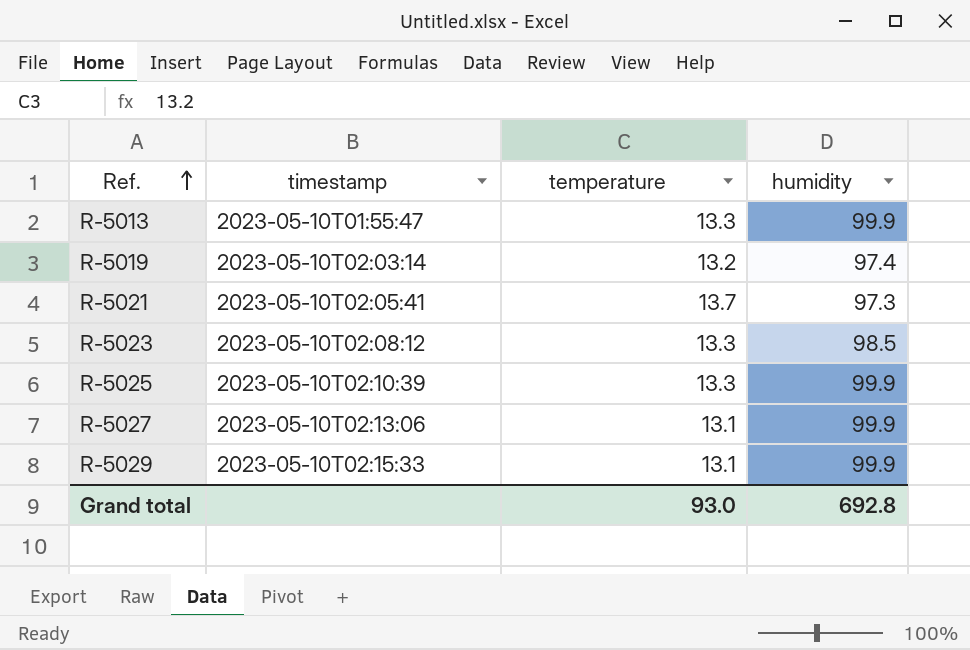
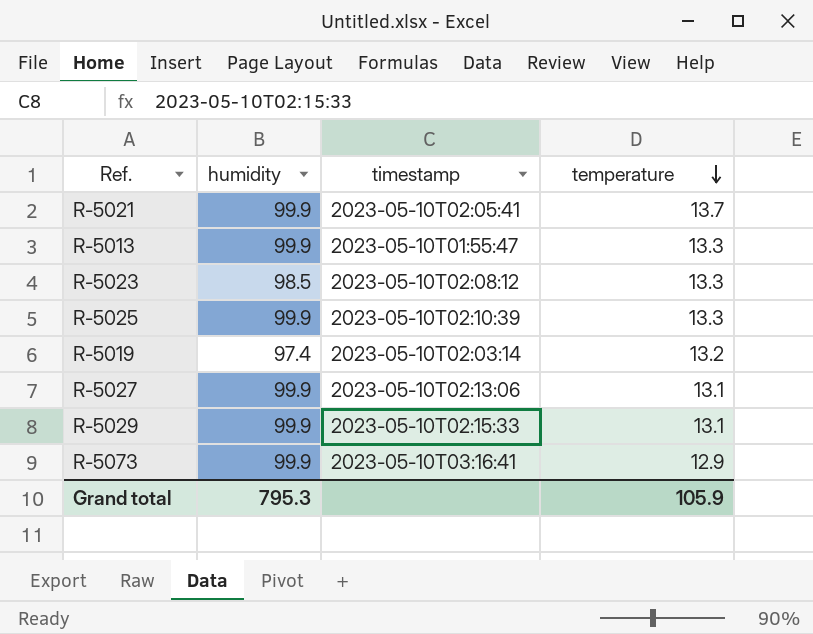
row order: Ref. ascending -> temperature descending
column humidity | position: 4 -> 2
R-5021 | humidity: 97.3 -> 99.9
row R-5073: none -> 99.9 | 2023-05-10T03:16:41 | 12.9
Grand total | humidity: 692.8 -> 795.3
Grand total | temperature: 93.0 -> 105.9

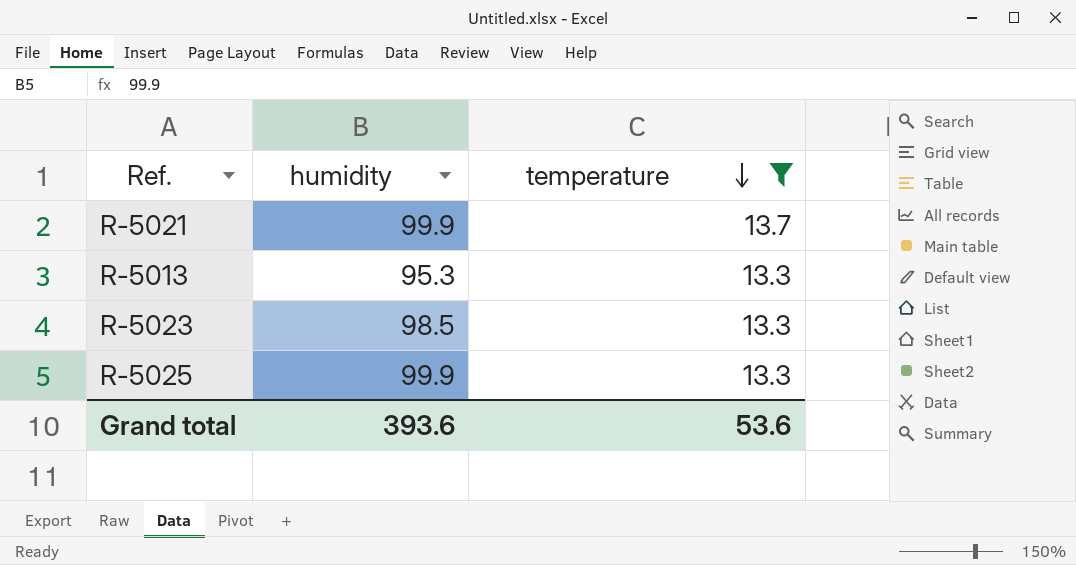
filter: none -> temperature >= 13.3
column timestamp | position: 3 -> none
R-5013 | humidity: 99.9 -> 95.3
Grand total | humidity: 795.3 -> 393.6
Grand total | temperature: 105.9 -> 53.6

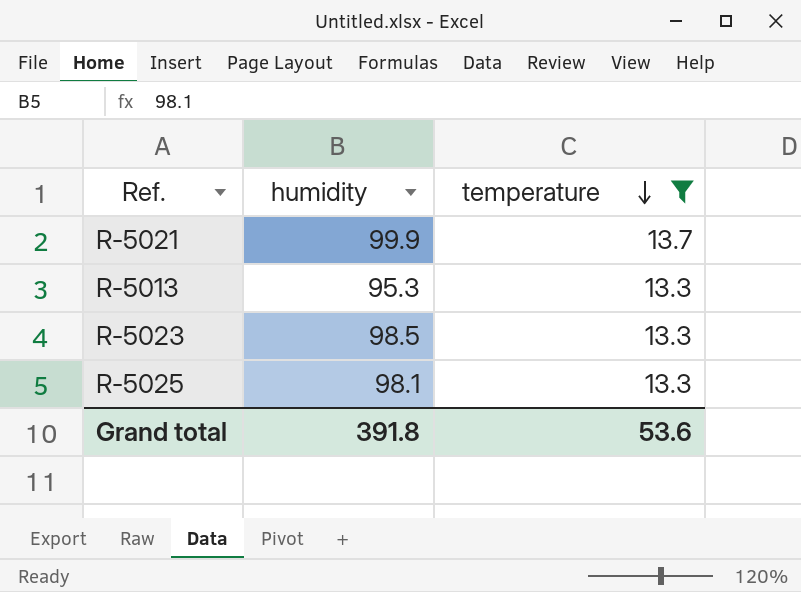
R-5025 | humidity: 99.9 -> 98.1
Grand total | humidity: 393.6 -> 391.8

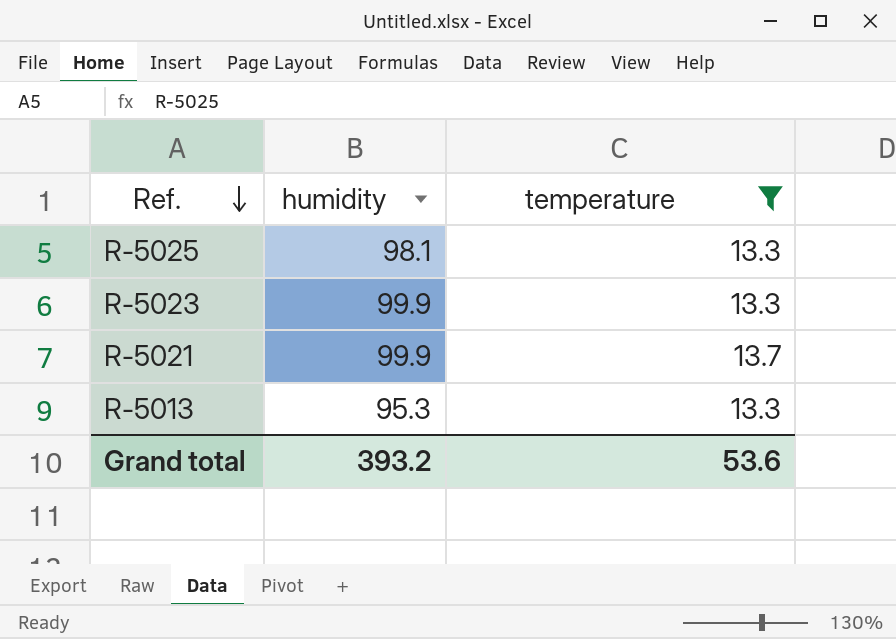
row order: temperature descending -> Ref. descending
R-5023 | humidity: 98.5 -> 99.9
Grand total | humidity: 391.8 -> 393.2

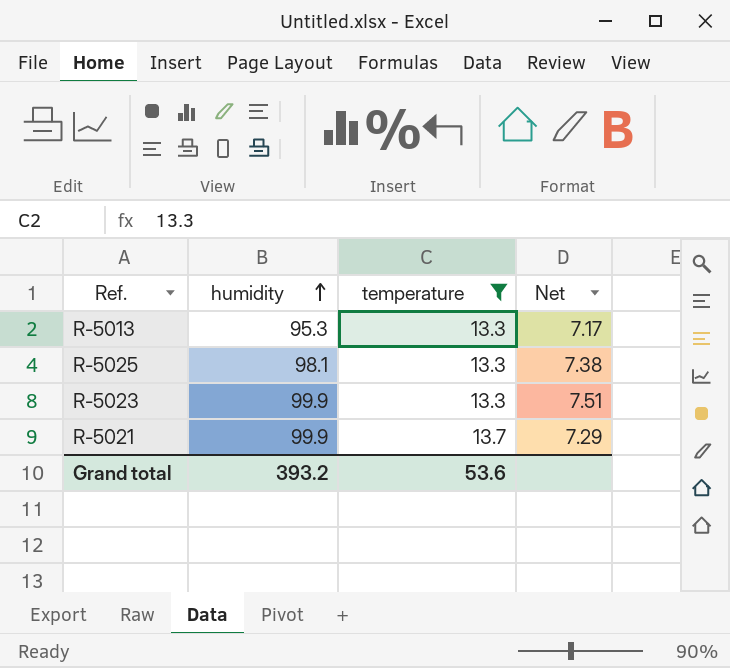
row order: Ref. descending -> humidity ascending
column Net | formula: none -> [humidity] / [temperature]

